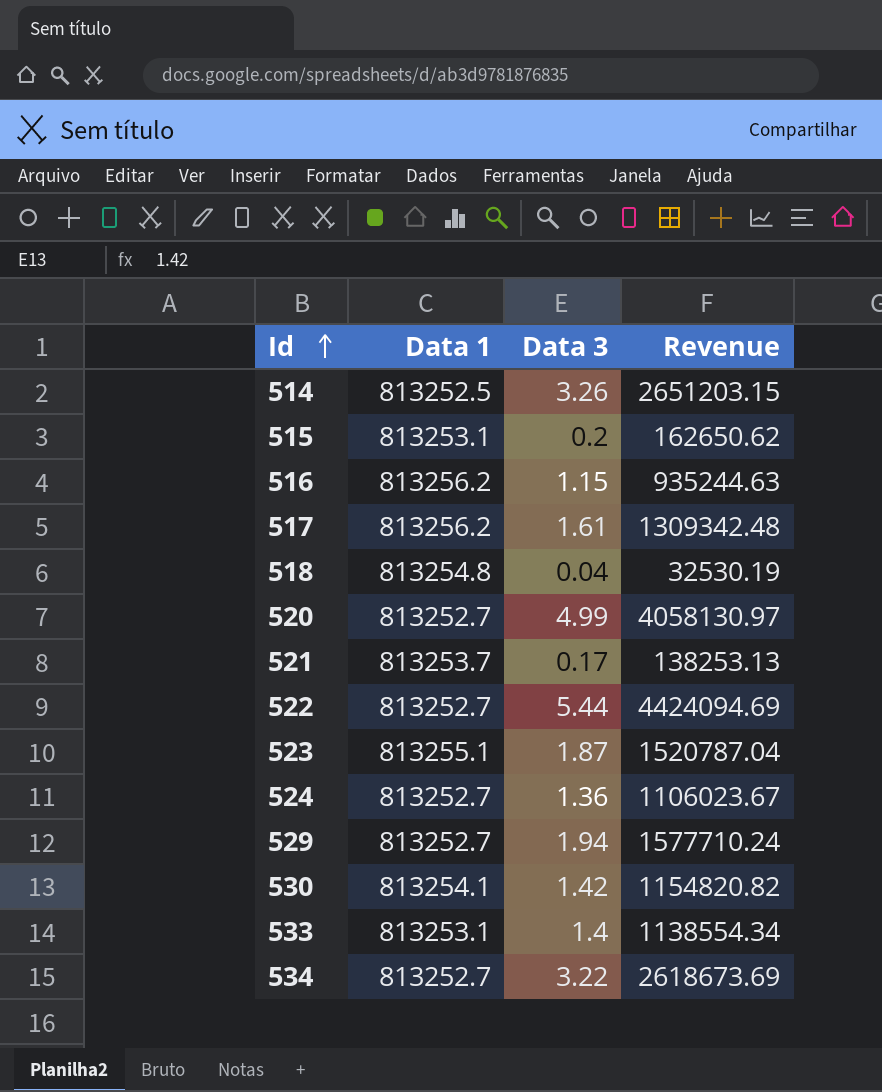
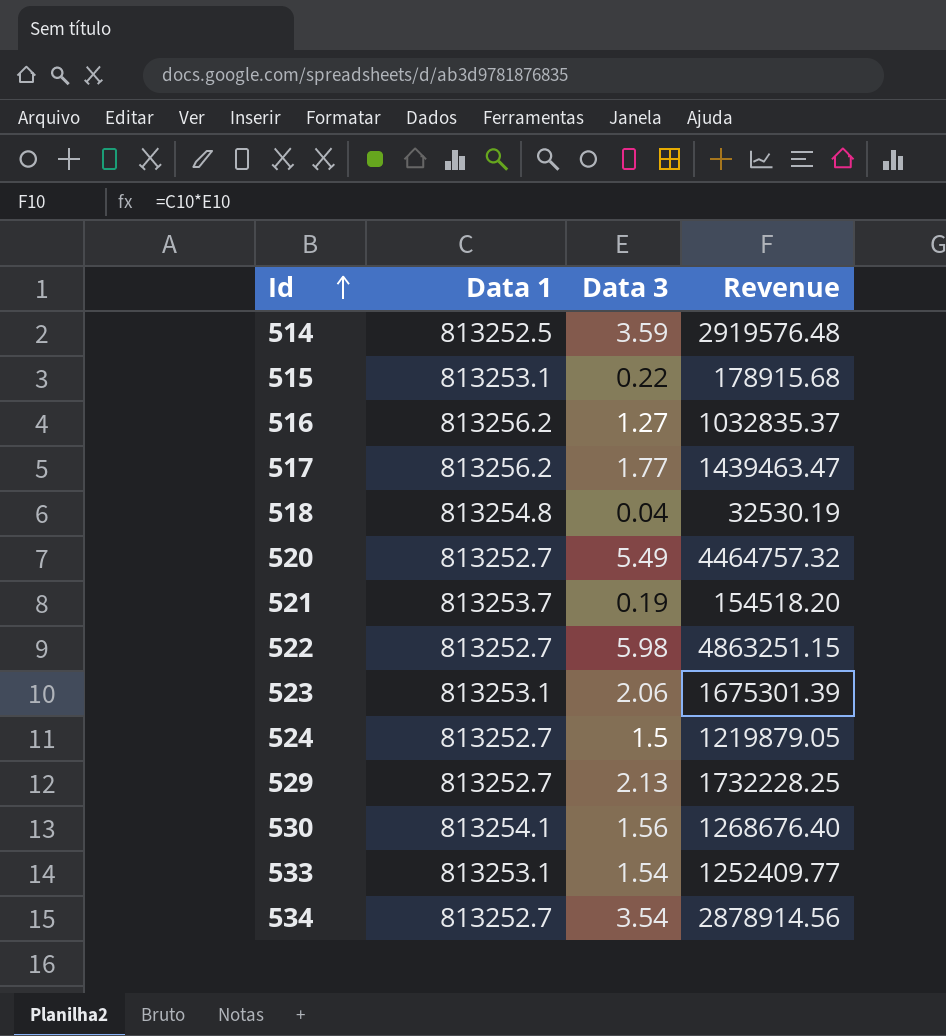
514 | Data 3: 3.26 -> 3.59
514 | Revenue: 2651203.15 -> 2919576.48
515 | Data 3: 0.2 -> 0.22
515 | Revenue: 162650.62 -> 178915.68
516 | Data 3: 1.15 -> 1.27
516 | Revenue: 935244.63 -> 1032835.37
517 | Data 3: 1.61 -> 1.77
517 | Revenue: 1309342.48 -> 1439463.47
520 | Data 3: 4.99 -> 5.49
520 | Revenue: 4058130.97 -> 4464757.32
521 | Data 3: 0.17 -> 0.19
521 | Revenue: 138253.13 -> 154518.20
522 | Data 3: 5.44 -> 5.98
522 | Revenue: 4424094.69 -> 4863251.15
523 | Data 1: 813255.1 -> 813253.1
523 | Data 3: 1.87 -> 2.06
523 | Revenue: 1520787.04 -> 1675301.39
524 | Data 3: 1.36 -> 1.5
524 | Revenue: 1106023.67 -> 1219879.05
529 | Data 3: 1.94 -> 2.13
529 | Revenue: 1577710.24 -> 1732228.25
530 | Data 3: 1.42 -> 1.56
530 | Revenue: 1154820.82 -> 1268676.40
533 | Data 3: 1.4 -> 1.54
533 | Revenue: 1138554.34 -> 1252409.77
534 | Data 3: 3.22 -> 3.54
534 | Revenue: 2618673.69 -> 2878914.56

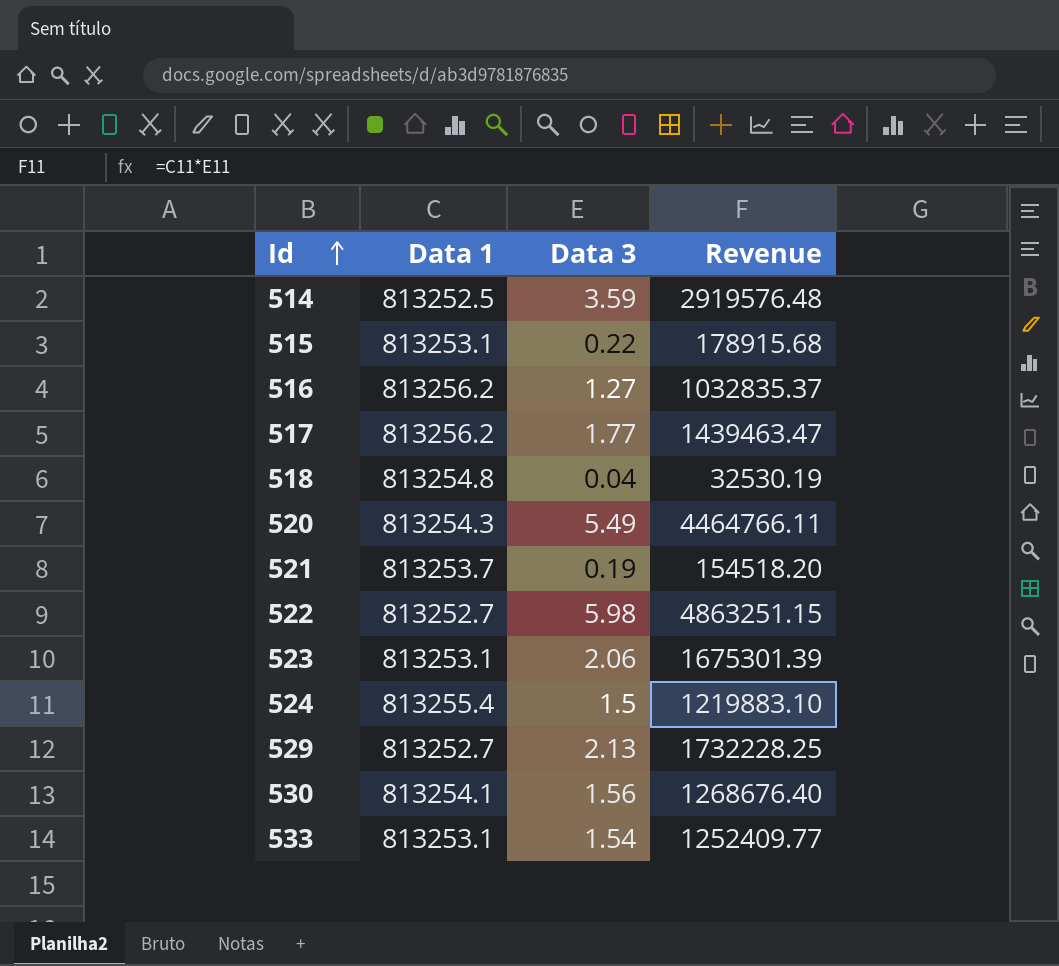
row 534: 813252.7 | 3.54 | 2878914.56 -> none
520 | Data 1: 813252.7 -> 813254.3
520 | Revenue: 4464757.32 -> 4464766.11
524 | Data 1: 813252.7 -> 813255.4
524 | Revenue: 1219879.05 -> 1219883.10

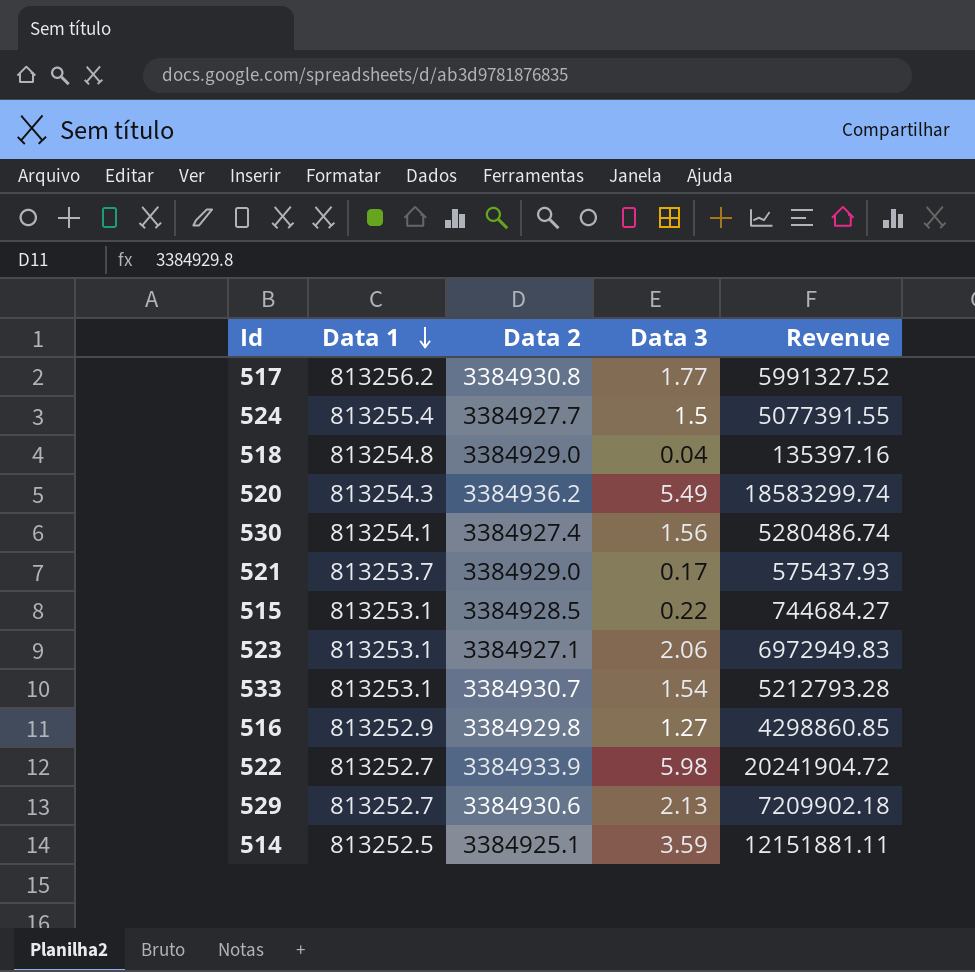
row order: Id ascending -> Data 1 descending
column Data 2 | position: none -> 3
column Revenue | formula: [Data 1] * [Data 3] -> [Data 2] * [Data 3]
521 | Data 3: 0.19 -> 0.17
516 | Data 1: 813256.2 -> 813252.9

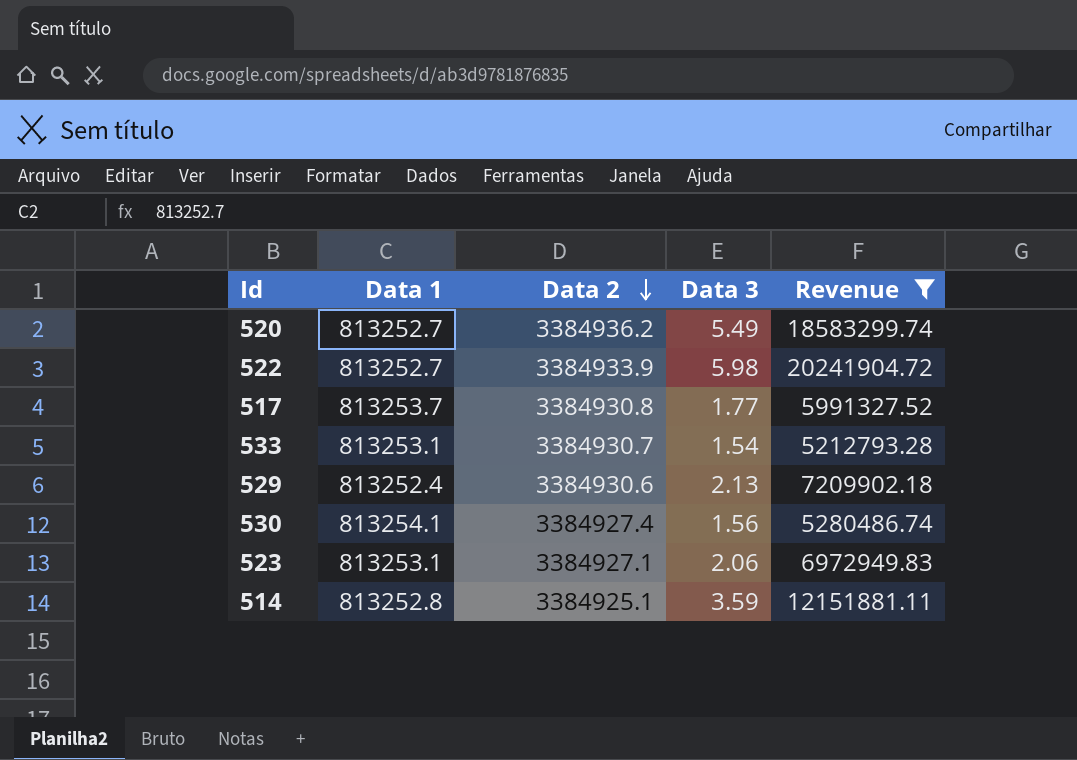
filter: none -> Revenue >= 5212793.28
row order: Data 1 descending -> Data 2 descending
520 | Data 1: 813254.3 -> 813252.7
517 | Data 1: 813256.2 -> 813253.7
529 | Data 1: 813252.7 -> 813252.4
514 | Data 1: 813252.5 -> 813252.8

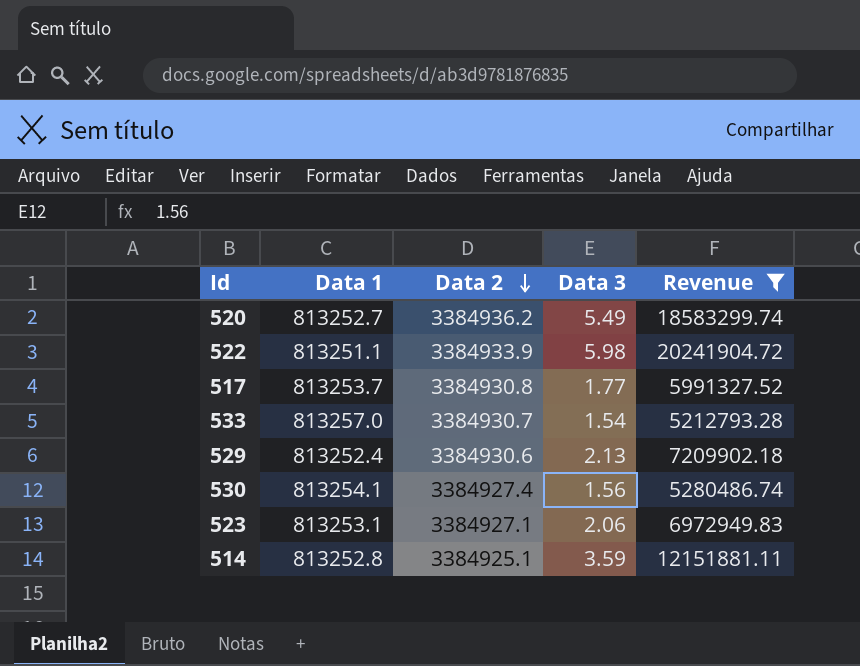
522 | Data 1: 813252.7 -> 813251.1
533 | Data 1: 813253.1 -> 813257.0

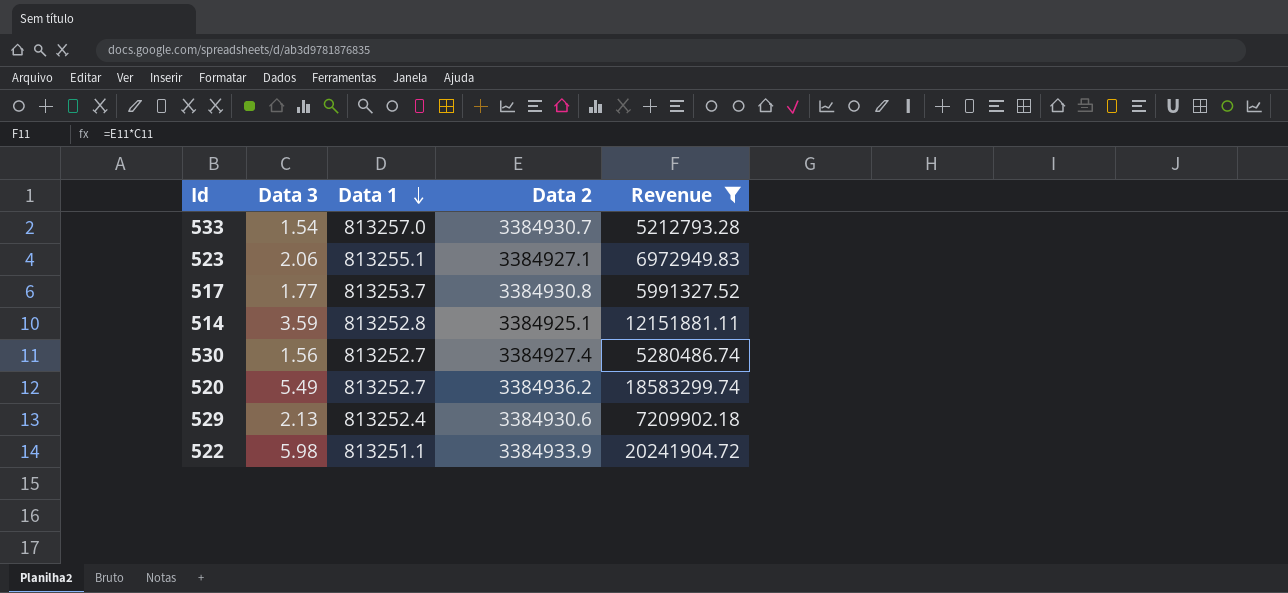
row order: Data 2 descending -> Data 1 descending
column Data 3 | position: 4 -> 2
523 | Data 1: 813253.1 -> 813255.1
530 | Data 1: 813254.1 -> 813252.7

